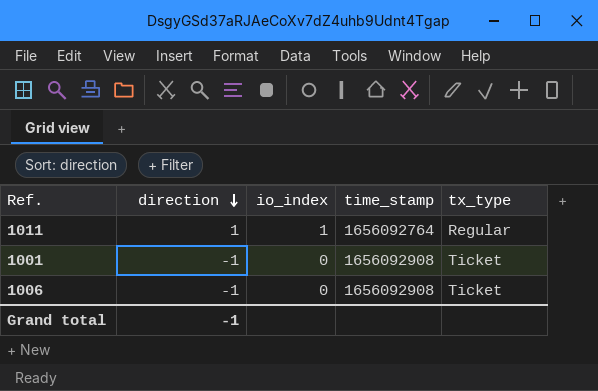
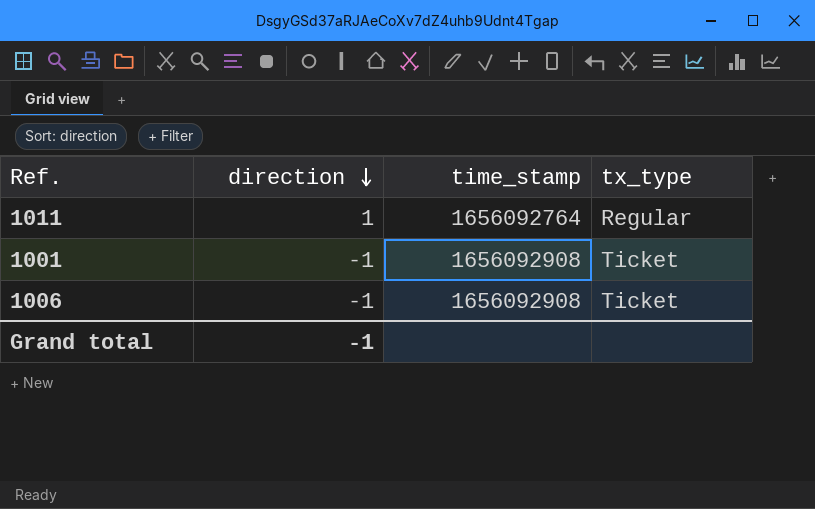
column io_index | position: 3 -> none

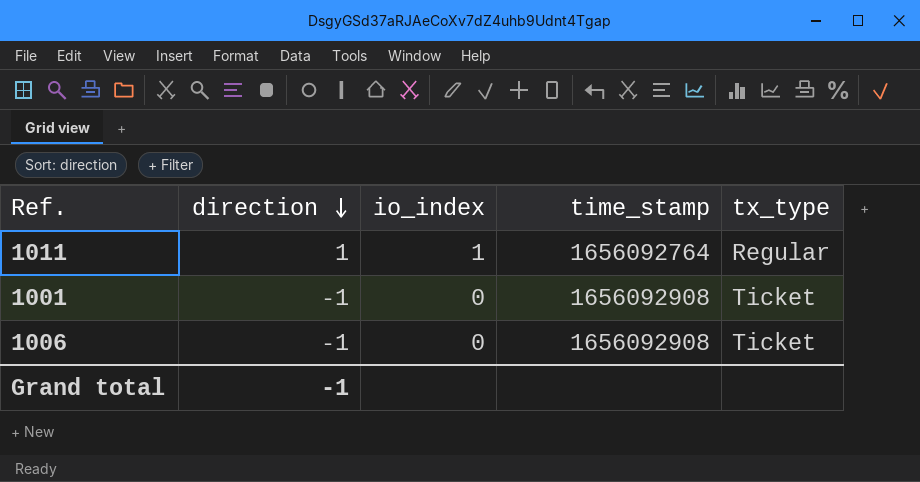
column io_index | position: none -> 3

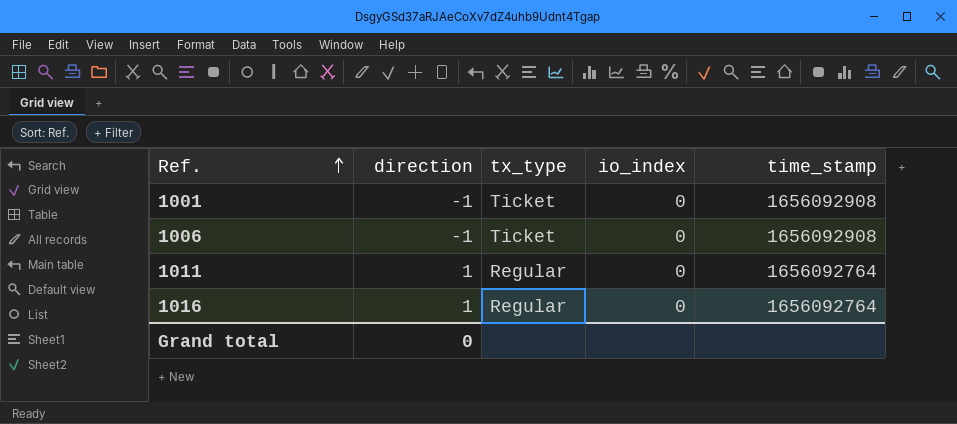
row order: direction descending -> Ref. ascending
column tx_type | position: 5 -> 3
1011 | io_index: 1 -> 0
row 1016: none -> 1 | Regular | 0 | 1656092764
Grand total | direction: -1 -> 0

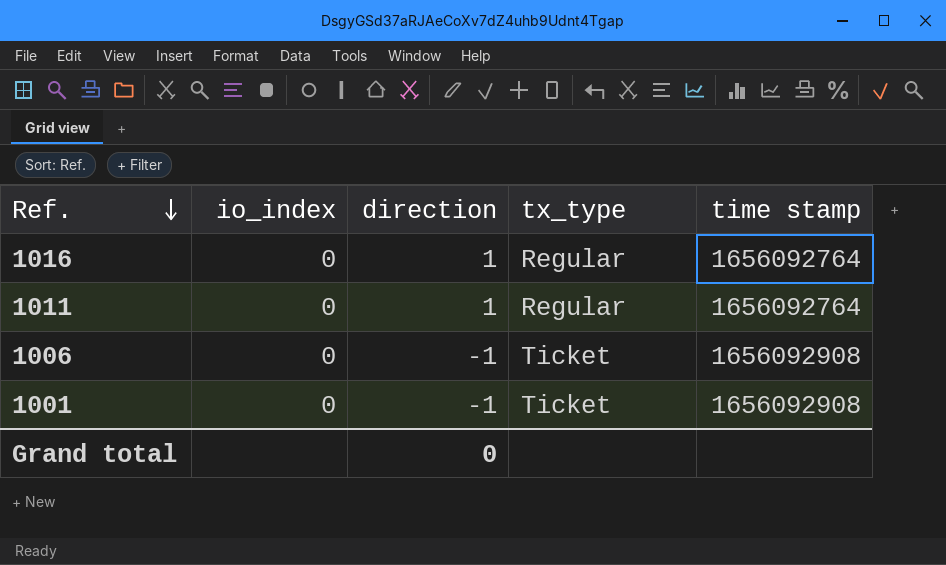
row order: Ref. ascending -> Ref. descending
column io_index | position: 4 -> 2
column name: time_stamp -> time stamp

